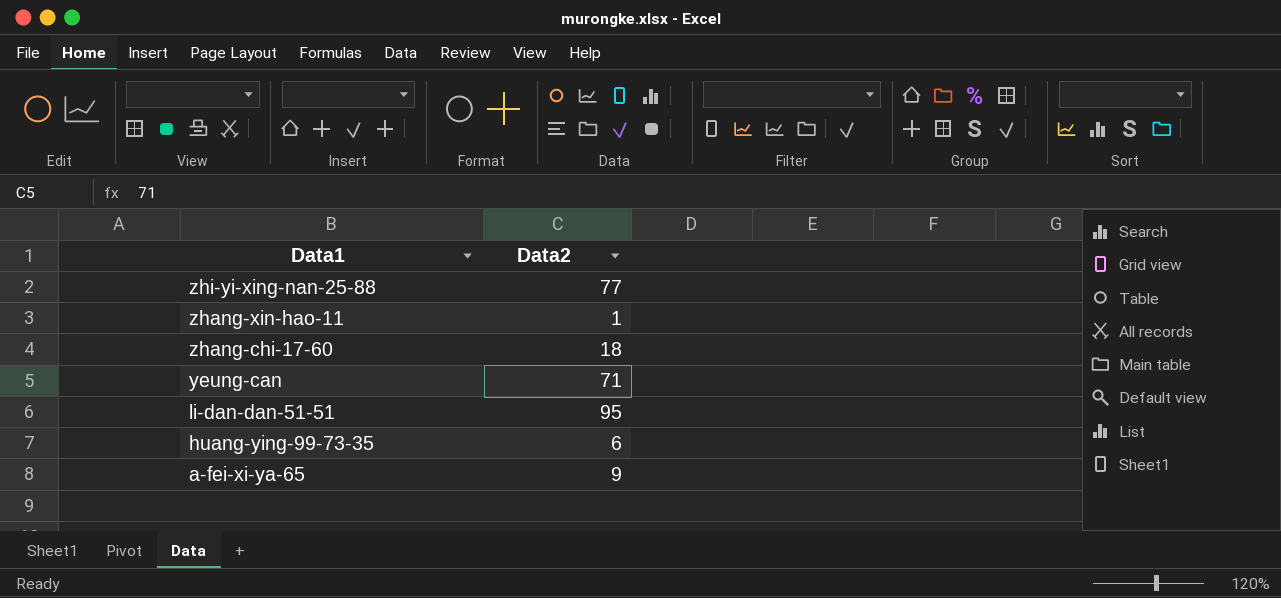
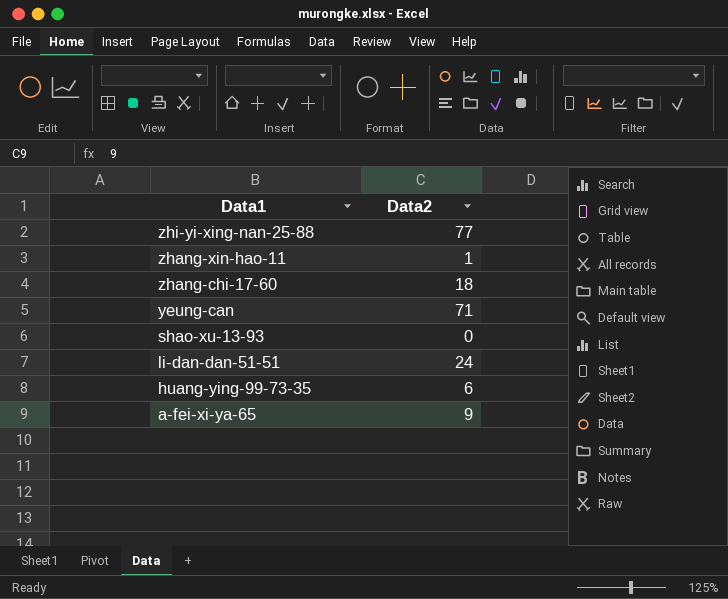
row shao-xu-13-93: none -> 0
li-dan-dan-51-51 | Data2: 95 -> 24

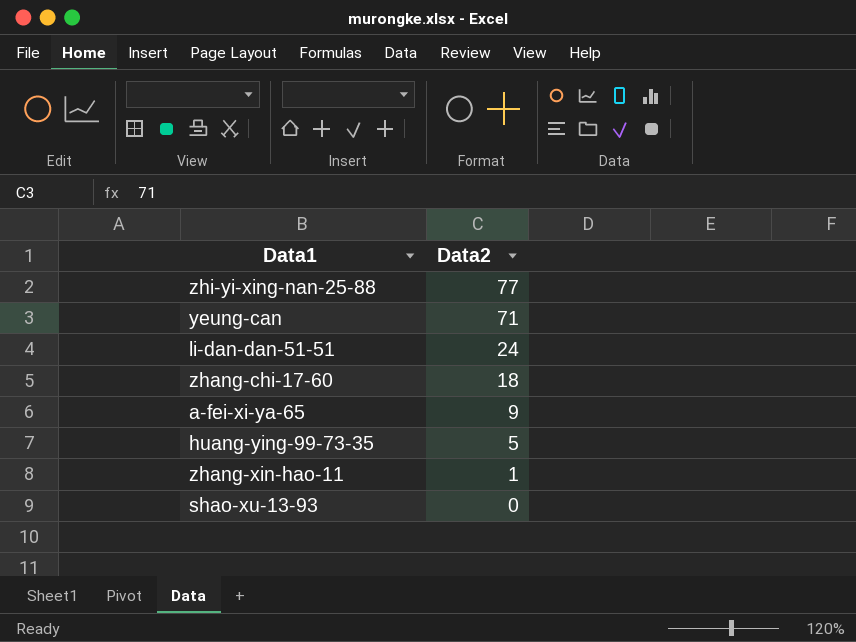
row order: Data1 descending -> Data2 descending
huang-ying-99-73-35 | Data2: 6 -> 5

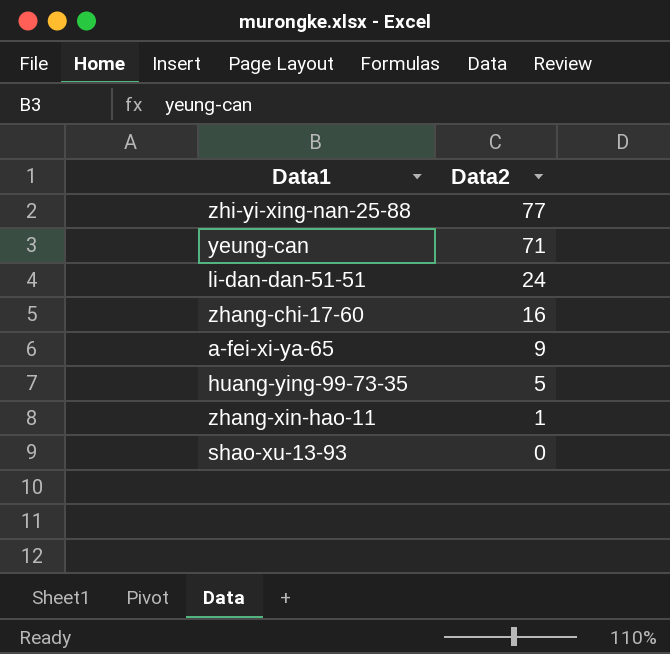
zhang-chi-17-60 | Data2: 18 -> 16

